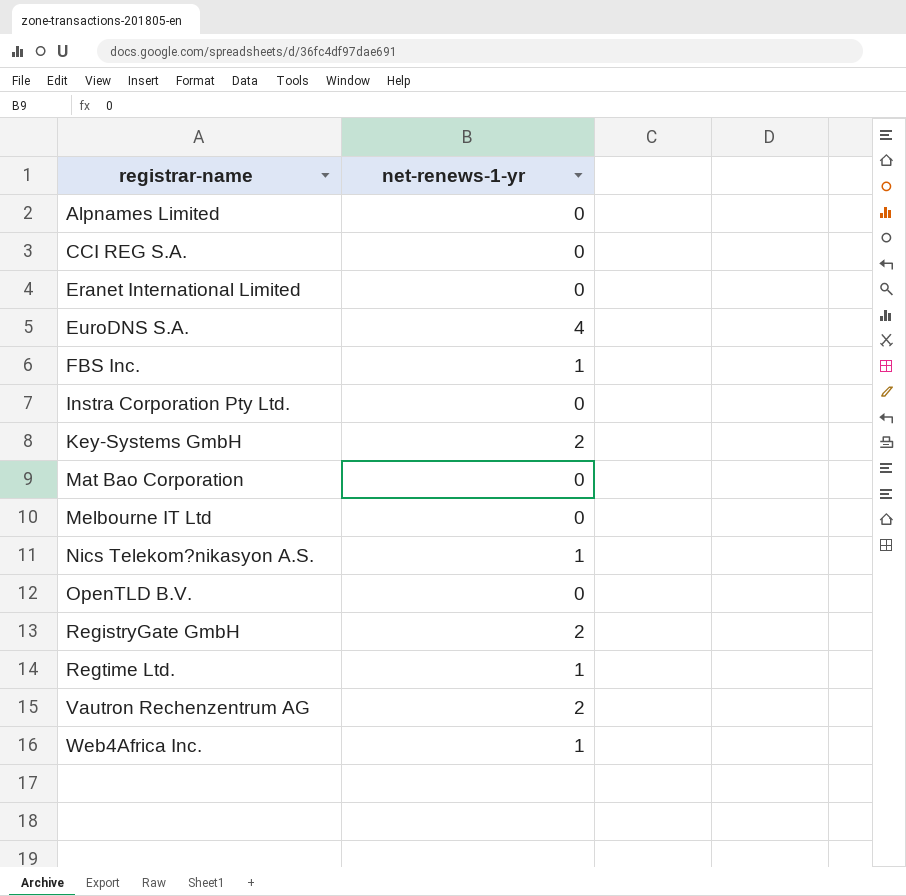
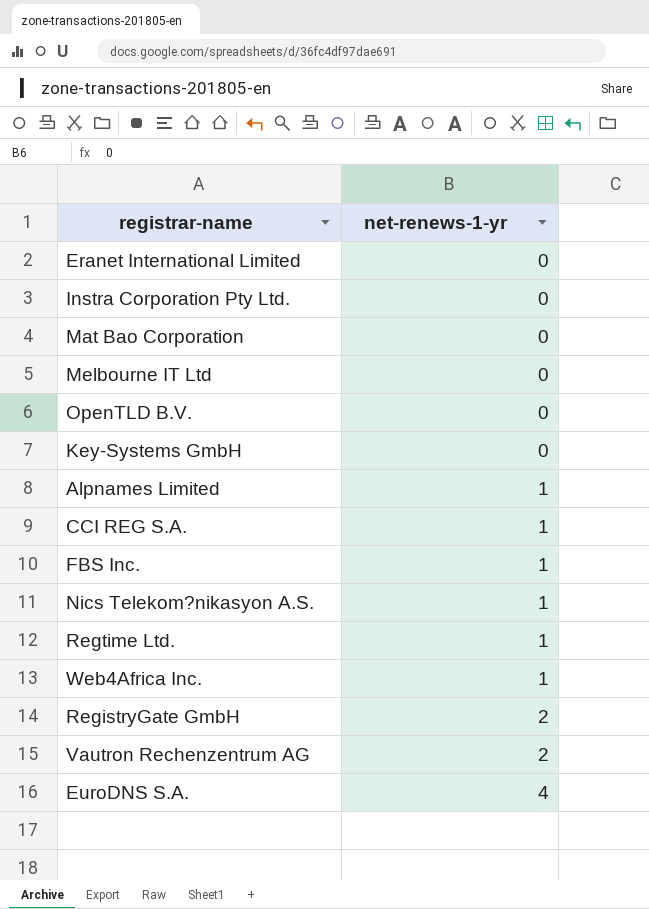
row order: registrar-name ascending -> net-renews-1-yr ascending
Key-Systems GmbH | net-renews-1-yr: 2 -> 0
Alpnames Limited | net-renews-1-yr: 0 -> 1
CCI REG S.A. | net-renews-1-yr: 0 -> 1

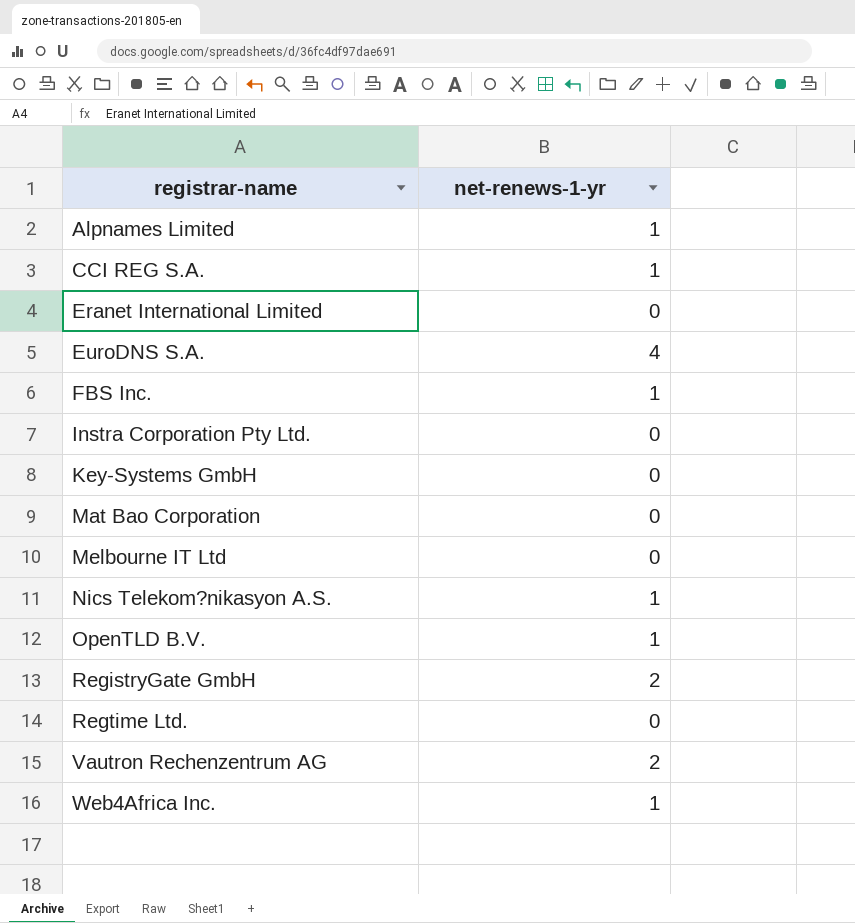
row order: net-renews-1-yr ascending -> registrar-name ascending
OpenTLD B.V. | net-renews-1-yr: 0 -> 1
Regtime Ltd. | net-renews-1-yr: 1 -> 0

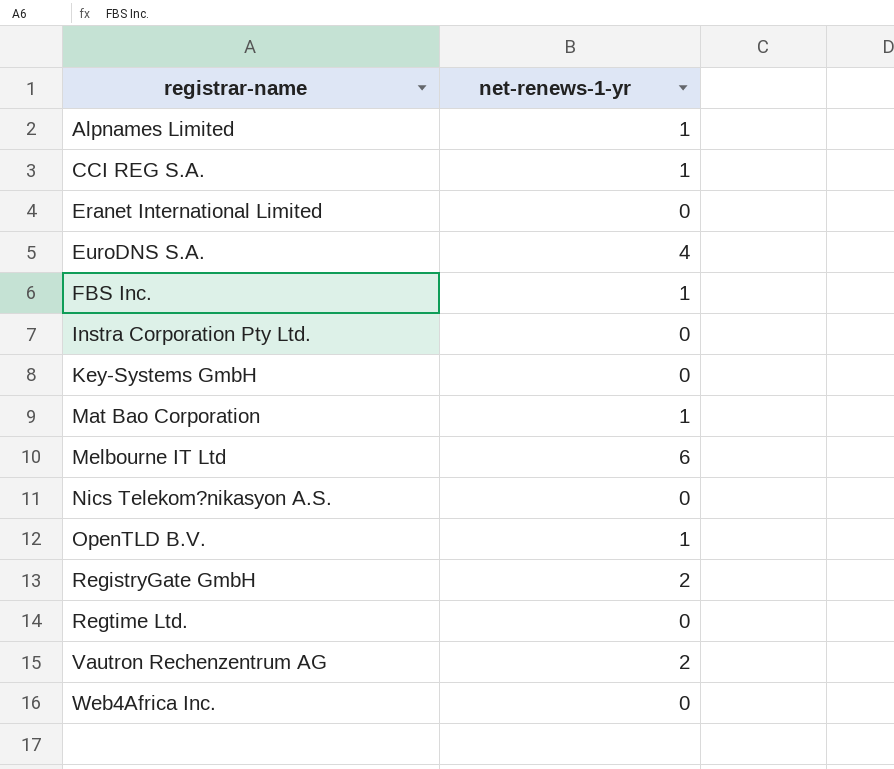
Mat Bao Corporation | net-renews-1-yr: 0 -> 1
Melbourne IT Ltd | net-renews-1-yr: 0 -> 6
Nics Telekom?nikasyon A.S. | net-renews-1-yr: 1 -> 0
Web4Africa Inc. | net-renews-1-yr: 1 -> 0

